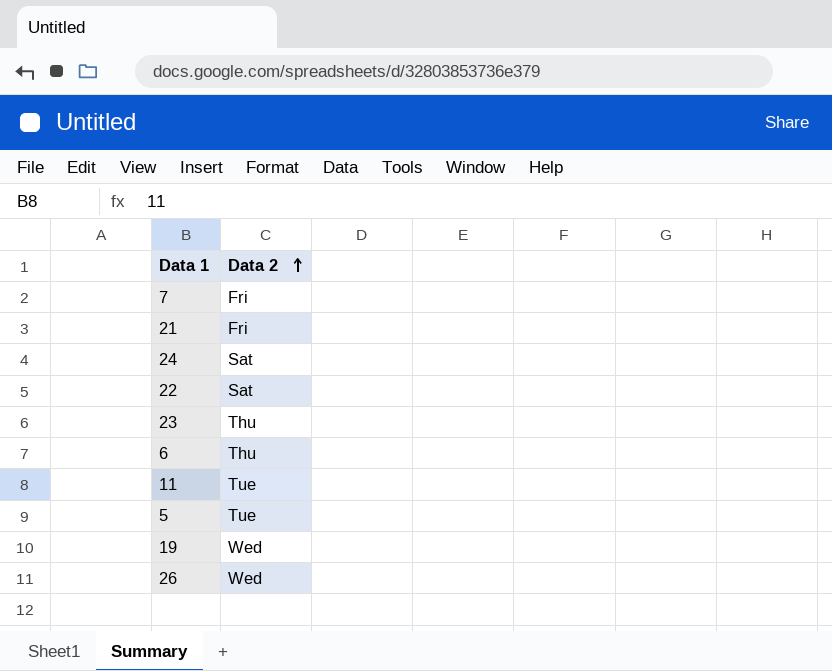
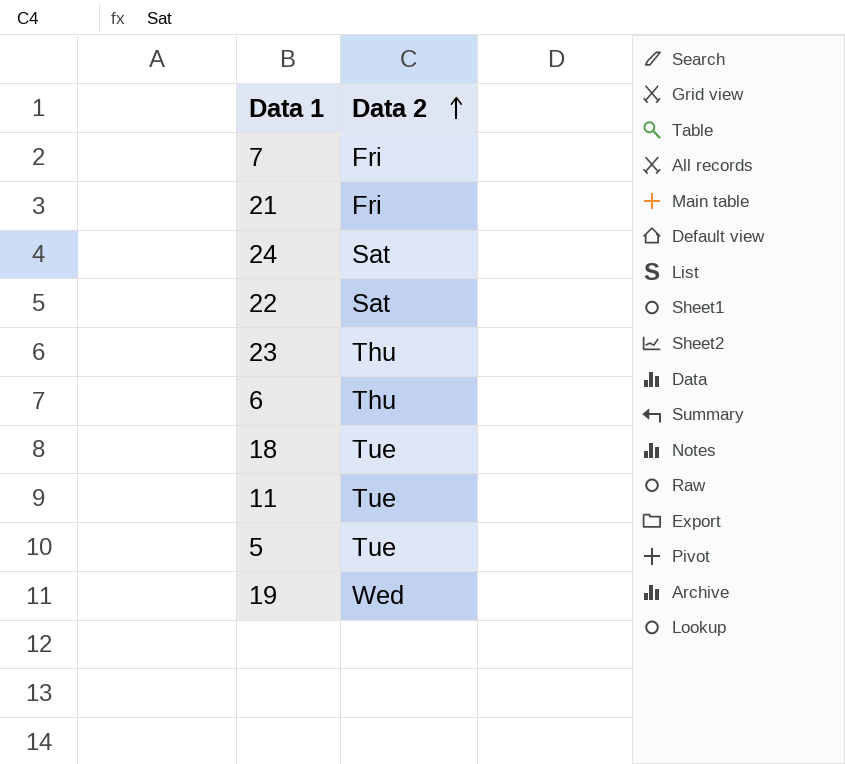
row 26: Wed -> none
row 18: none -> Tue

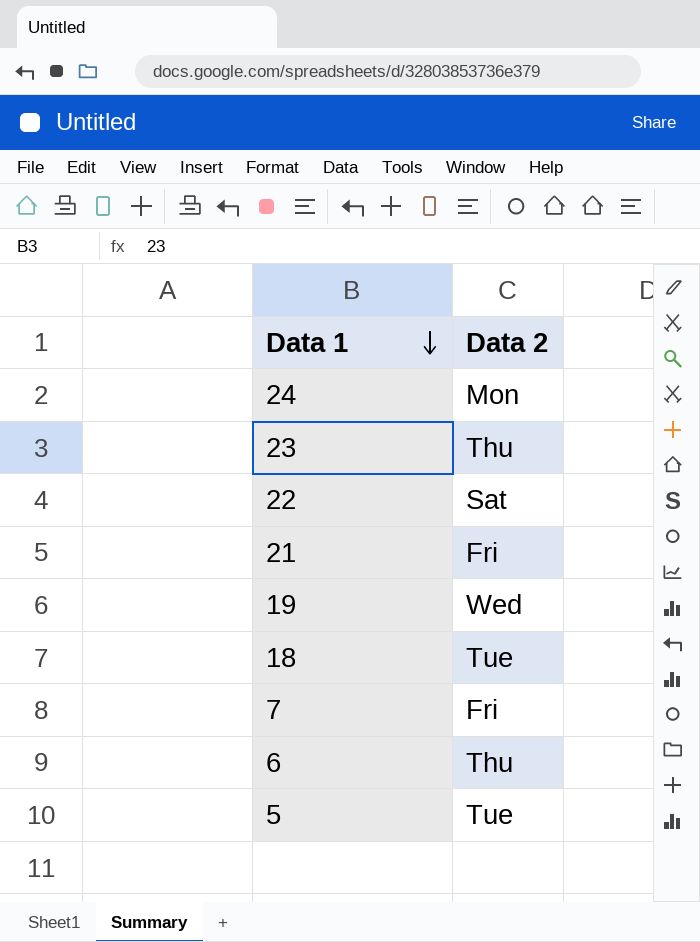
row order: Data 2 ascending -> Data 1 descending
row 11: Tue -> none
24 | Data 2: Sat -> Mon

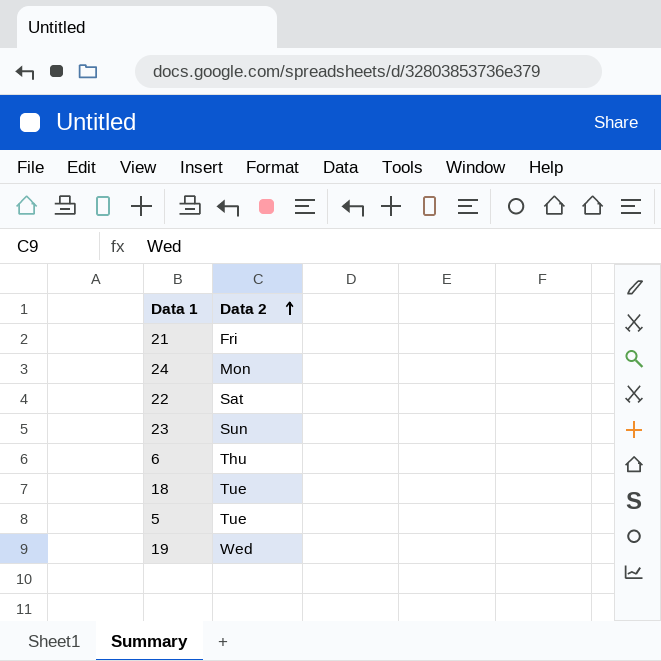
row order: Data 1 descending -> Data 2 ascending
row 7: Fri -> none
23 | Data 2: Thu -> Sun

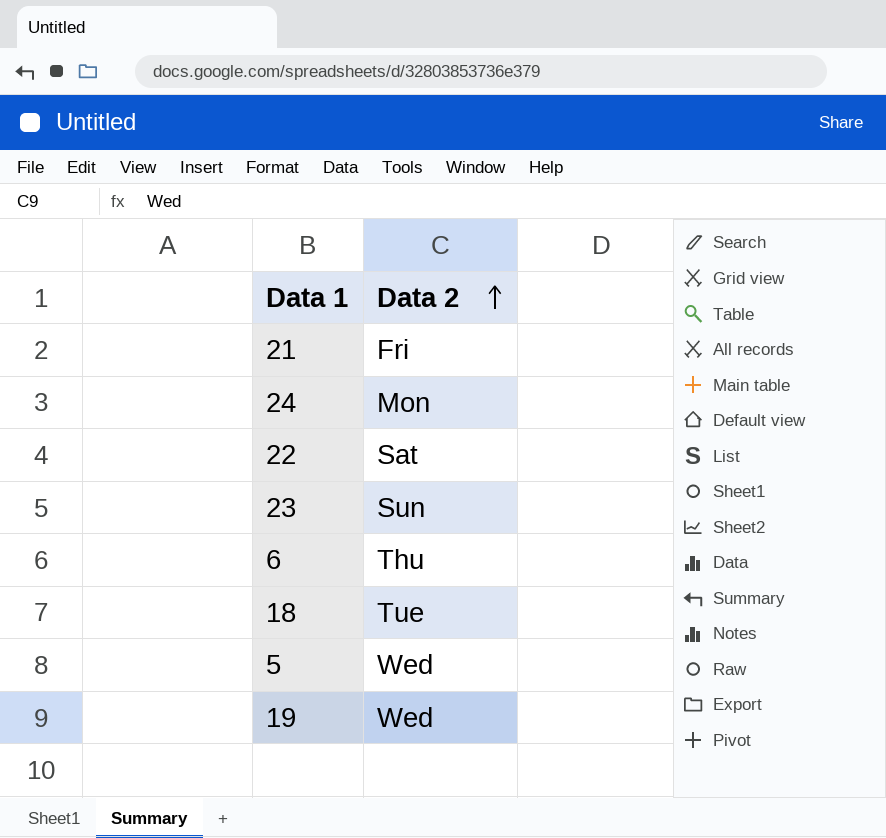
5 | Data 2: Tue -> Wed

